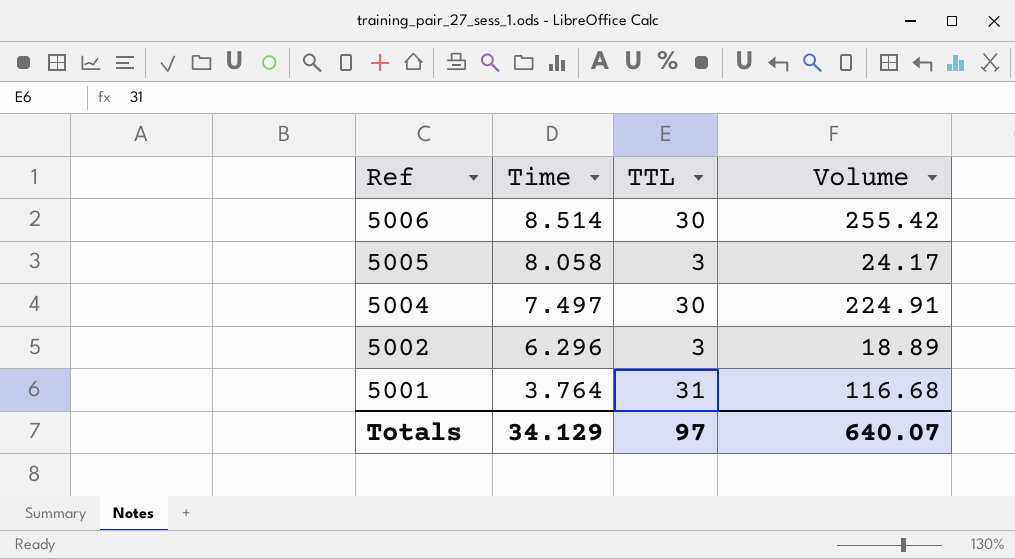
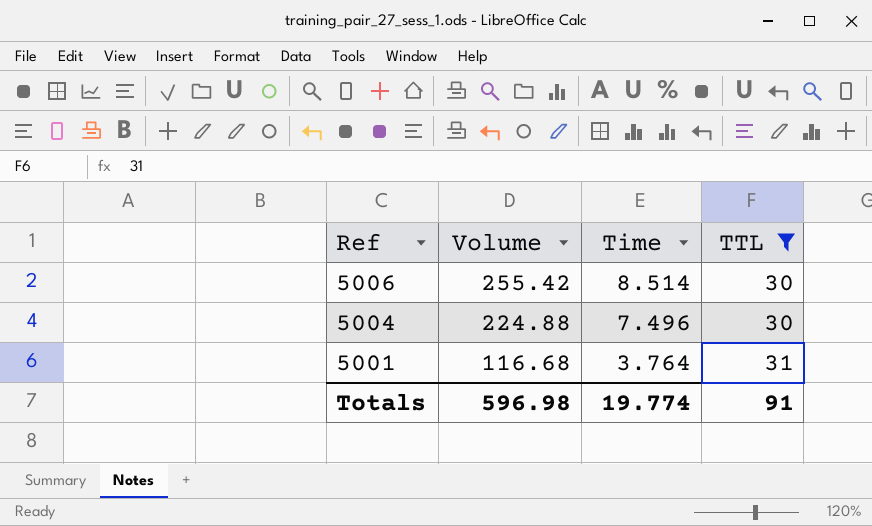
filter: none -> TTL != 3
column Volume | position: 4 -> 2
5004 | Volume: 224.91 -> 224.88
5004 | Time: 7.497 -> 7.496
Totals | Volume: 640.07 -> 596.98
Totals | Time: 34.129 -> 19.774
Totals | TTL: 97 -> 91

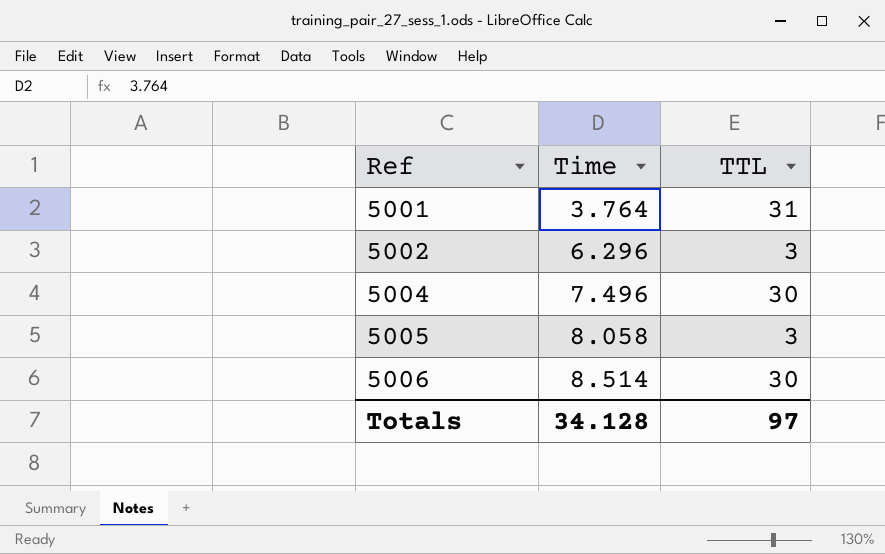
filter: TTL != 3 -> none
row order: Ref descending -> Ref ascending
column Volume | formula: [Time] * [TTL] -> none
Totals | Time: 19.774 -> 34.128
Totals | TTL: 91 -> 97

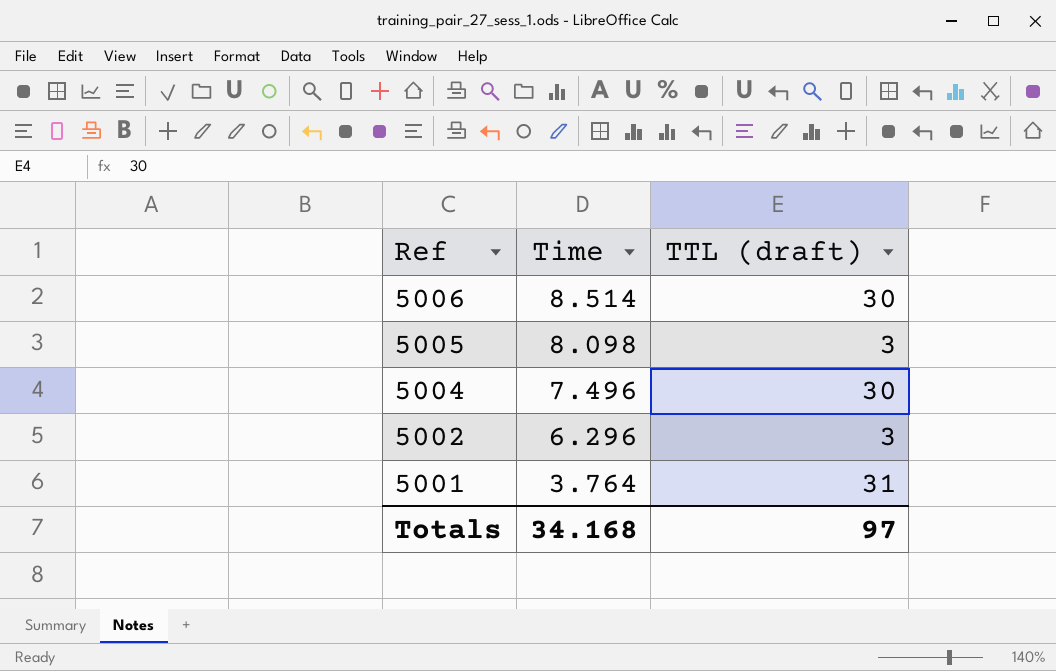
row order: Ref ascending -> Ref descending
column name: TTL -> TTL (draft)
5005 | Time: 8.058 -> 8.098
Totals | Time: 34.128 -> 34.168

